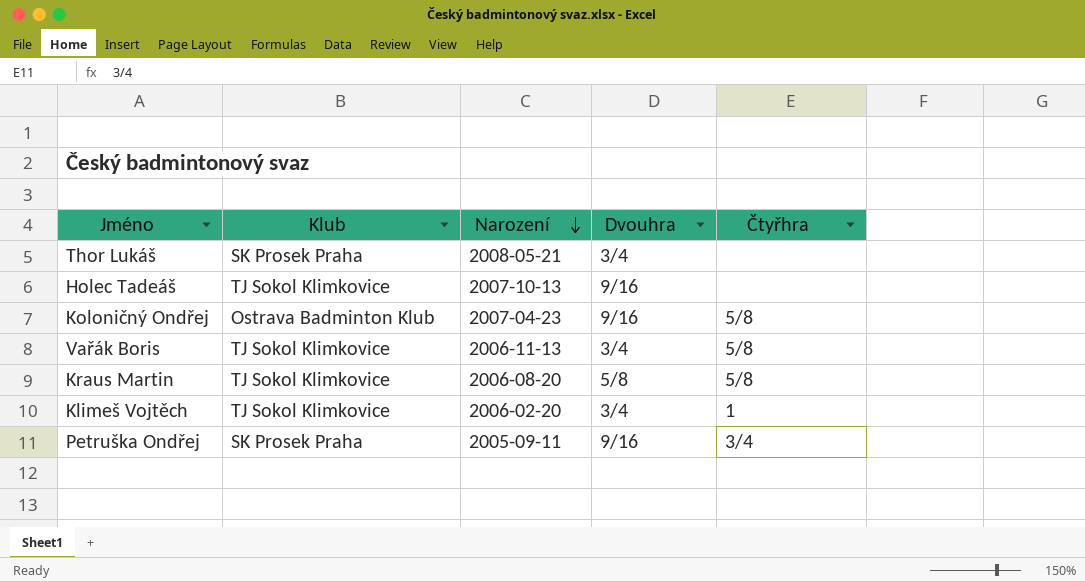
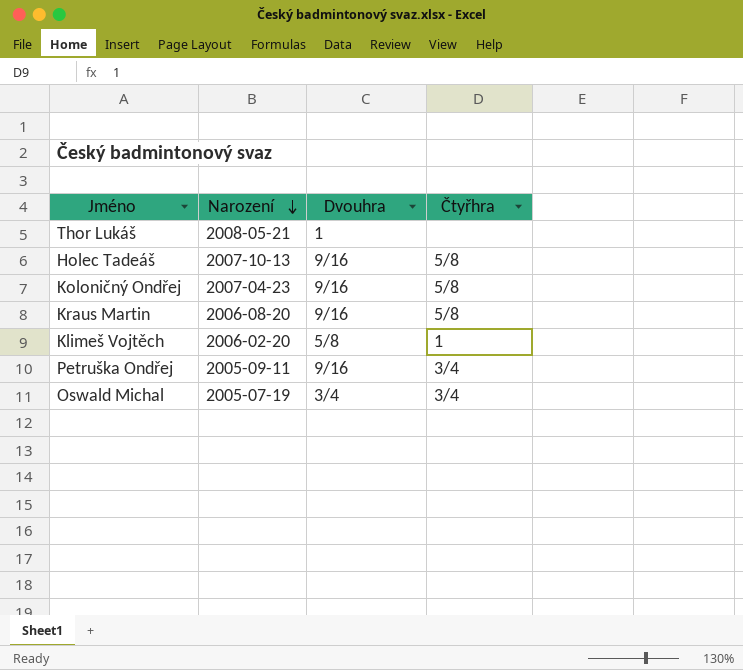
column Klub | position: 2 -> none
row Vařák Boris: TJ Sokol Klimkovice | 2006-11-13 | 3/4 | 5/8 -> none
Thor Lukáš | Dvouhra: 3/4 -> 1
Holec Tadeáš | Čtyřhra: none -> 5/8
Kraus Martin | Dvouhra: 5/8 -> 9/16
Klimeš Vojtěch | Dvouhra: 3/4 -> 5/8
row Oswald Michal: none -> 2005-07-19 | 3/4 | 3/4

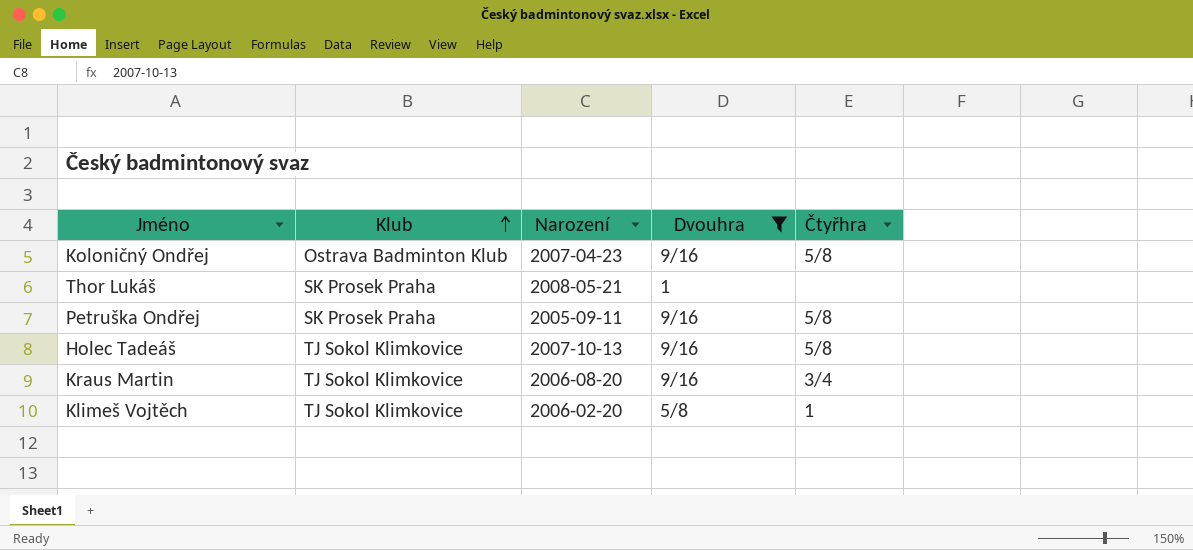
filter: none -> Dvouhra != 3/4
row order: Narození descending -> Klub ascending
column Klub | position: none -> 2
Petruška Ondřej | Čtyřhra: 3/4 -> 5/8
Kraus Martin | Čtyřhra: 5/8 -> 3/4

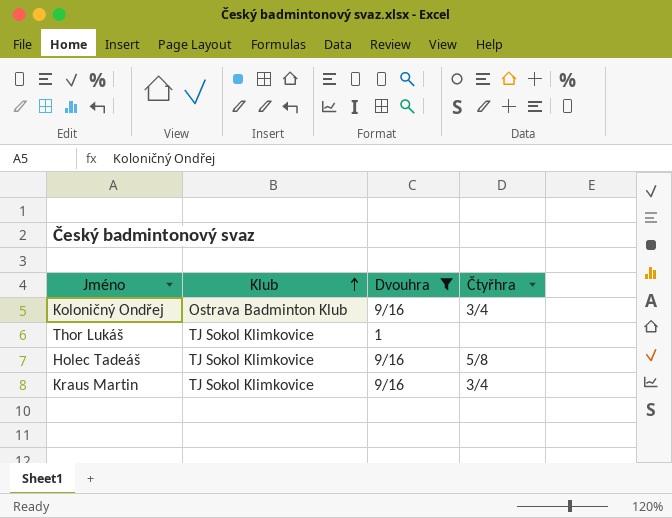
column Narození | position: 3 -> none
row Petruška Ondřej: SK Prosek Praha | 2005-09-11 | 9/16 | 5/8 -> none
row Klimeš Vojtěch: TJ Sokol Klimkovice | 2006-02-20 | 5/8 | 1 -> none
Koloničný Ondřej | Čtyřhra: 5/8 -> 3/4
Thor Lukáš | Klub: SK Prosek Praha -> TJ Sokol Klimkovice

